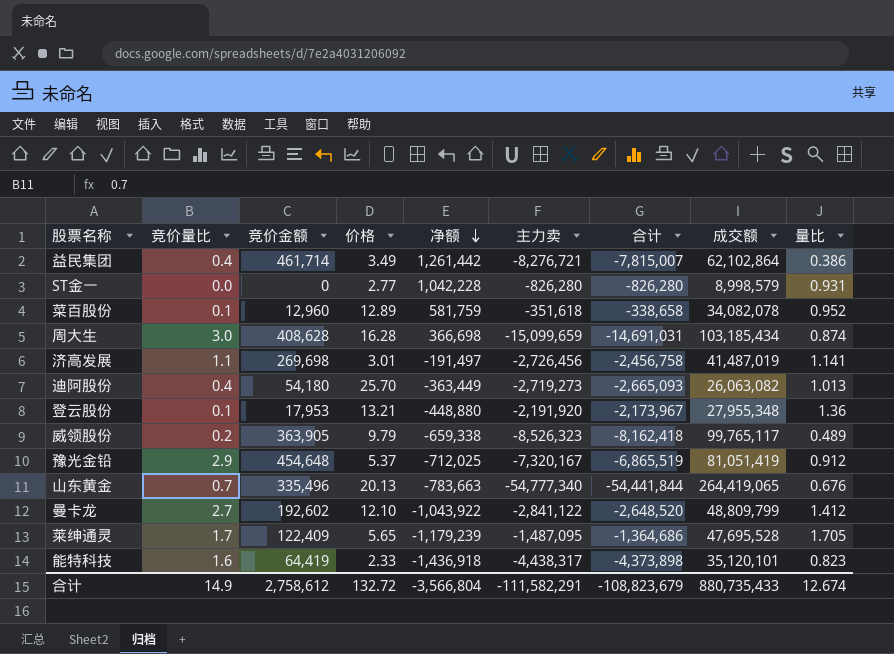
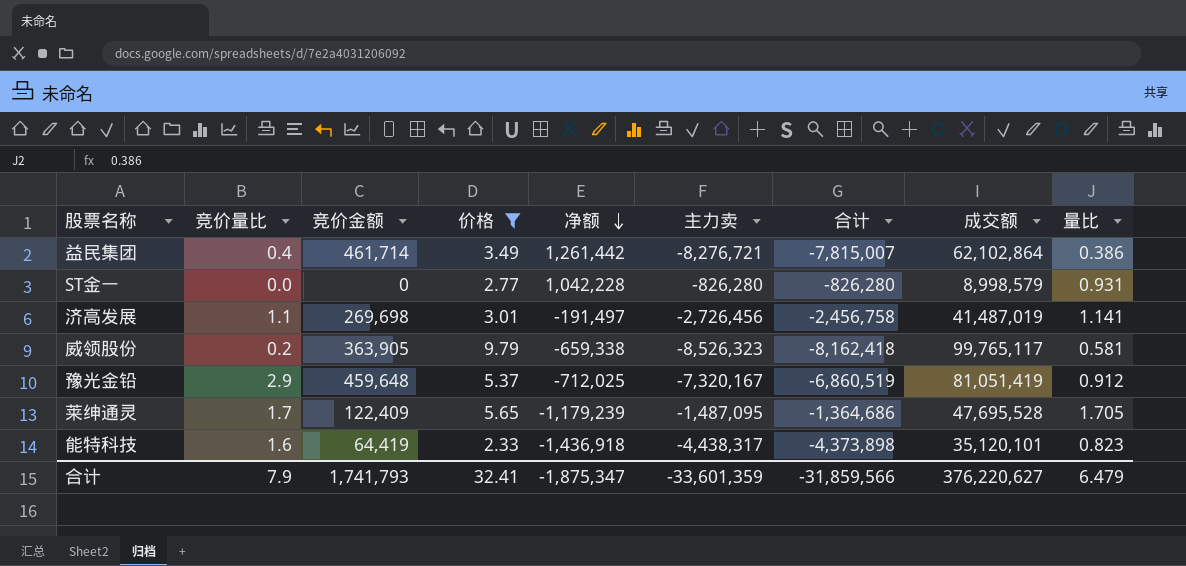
filter: none -> 价格 <= 9.79
威领股份 | 量比: 0.489 -> 0.581
豫光金铅 | 竞价金额: 454,648 -> 459,648
豫光金铅 | 合计: -6,865,519 -> -6,860,519
合计 | 竞价量比: 14.9 -> 7.9
合计 | 竞价金额: 2,758,612 -> 1,741,793
合计 | 价格: 132.72 -> 32.41
合计 | 净额: -3,566,804 -> -1,875,347
合计 | 主力卖: -111,582,291 -> -33,601,359
合计 | 合计: -108,823,679 -> -31,859,566
合计 | 成交额: 880,735,433 -> 376,220,627
合计 | 量比: 12.674 -> 6.479

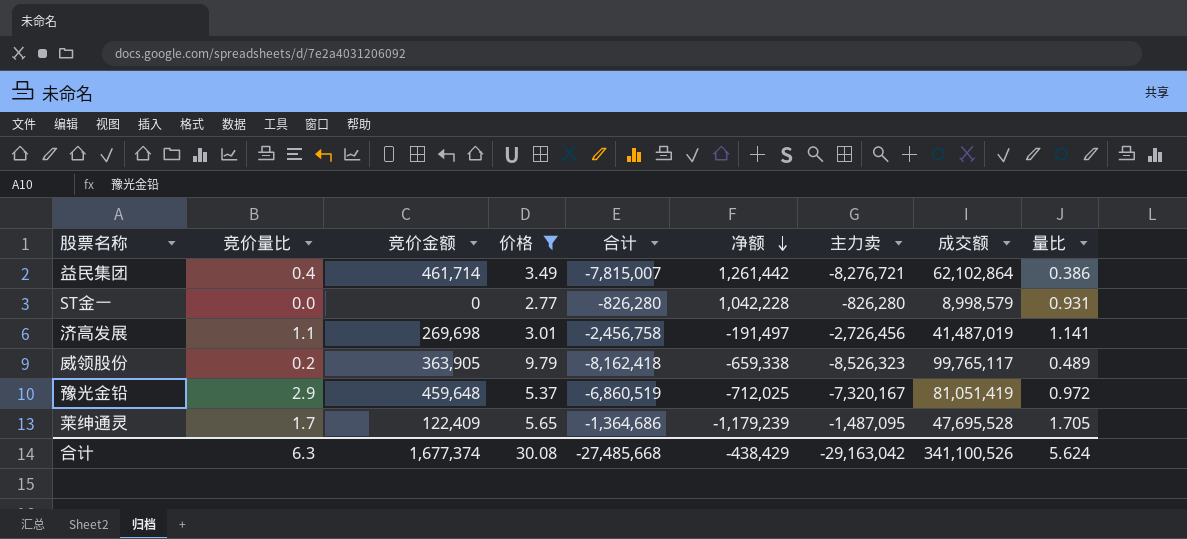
column 合计 | position: 7 -> 5
row 能特科技: 1.6 | 64,419 | 2.33 | -1,436,918 | -4,438,317 | -4,373,898 | 35,120,101 | 0.823 -> none
威领股份 | 量比: 0.581 -> 0.489
豫光金铅 | 量比: 0.912 -> 0.972
合计 | 竞价量比: 7.9 -> 6.3
合计 | 竞价金额: 1,741,793 -> 1,677,374
合计 | 价格: 32.41 -> 30.08
合计 | 合计: -31,859,566 -> -27,485,668
合计 | 净额: -1,875,347 -> -438,429
合计 | 主力卖: -33,601,359 -> -29,163,042
合计 | 成交额: 376,220,627 -> 341,100,526
合计 | 量比: 6.479 -> 5.624

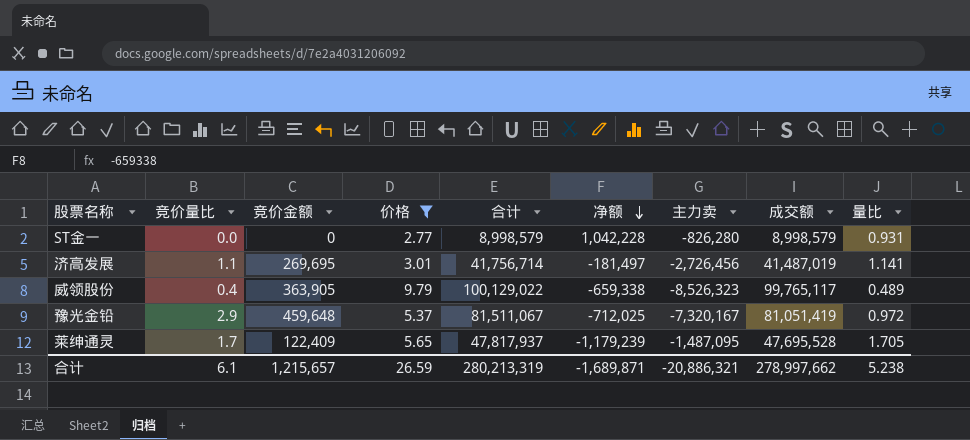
column 合计 | formula: [竞价金额] + [主力卖] -> [竞价金额] + [成交额]
row 益民集团: 0.4 | 461,714 | 3.49 | -7,815,007 | 1,261,442 | -8,276,721 | 62,102,864 | 0.386 -> none
济高发展 | 竞价金额: 269,698 -> 269,695
济高发展 | 净额: -191,497 -> -181,497
威领股份 | 竞价量比: 0.2 -> 0.4
合计 | 竞价量比: 6.3 -> 6.1
合计 | 竞价金额: 1,677,374 -> 1,215,657
合计 | 价格: 30.08 -> 26.59
合计 | 合计: -27,485,668 -> 280,213,319
合计 | 净额: -438,429 -> -1,689,871
合计 | 主力卖: -29,163,042 -> -20,886,321
合计 | 成交额: 341,100,526 -> 278,997,662
合计 | 量比: 5.624 -> 5.238

